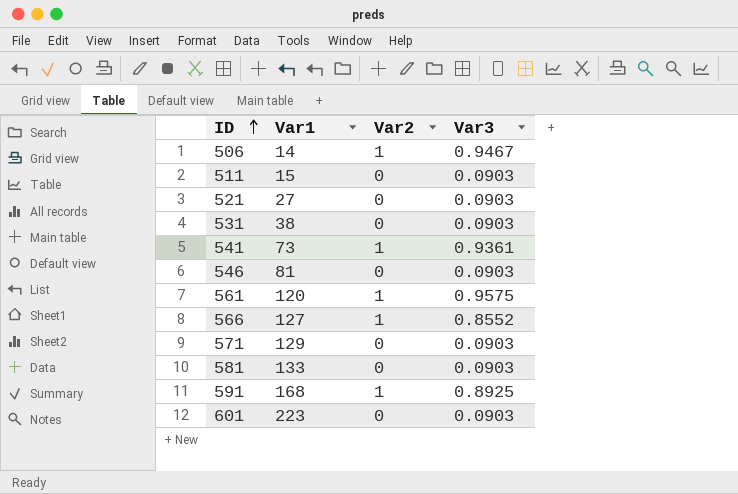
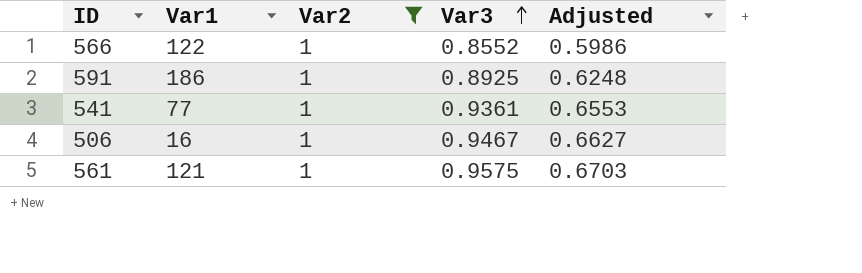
filter: none -> Var2 = 1
row order: ID ascending -> Var3 ascending
column Adjusted | formula: none -> [Var3] * 0.7
566 | Var1: 127 -> 122
591 | Var1: 168 -> 186
541 | Var1: 73 -> 77
506 | Var1: 14 -> 16
561 | Var1: 120 -> 121

